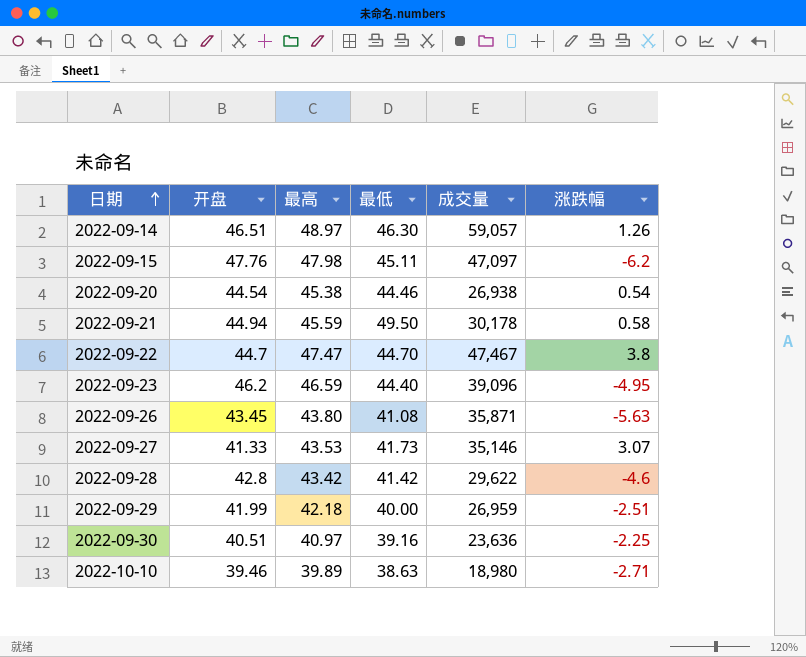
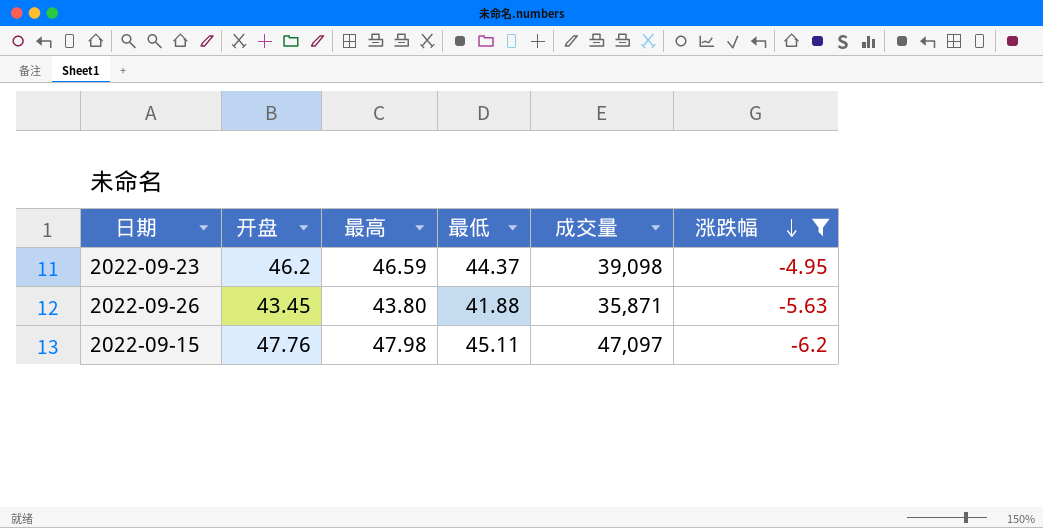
filter: none -> 涨跌幅 <= -4.95
row order: 日期 ascending -> 涨跌幅 descending
2022-09-23 | 最低: 44.40 -> 44.37
2022-09-23 | 成交量: 39,096 -> 39,098
2022-09-26 | 最低: 41.08 -> 41.88

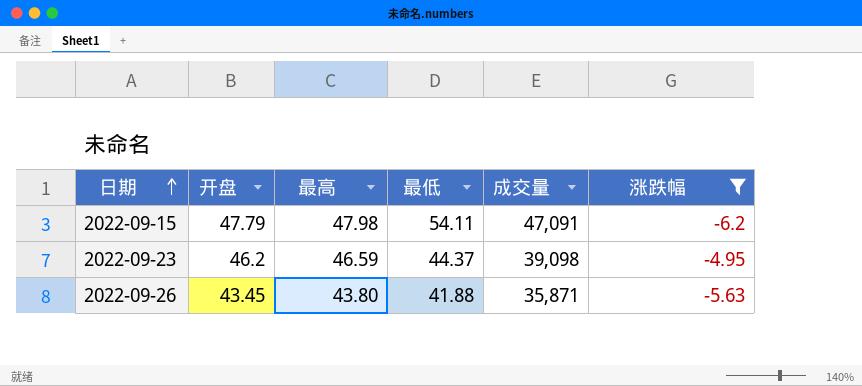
row order: 涨跌幅 descending -> 日期 ascending
2022-09-15 | 开盘: 47.76 -> 47.79
2022-09-15 | 最低: 45.11 -> 54.11
2022-09-15 | 成交量: 47,097 -> 47,091

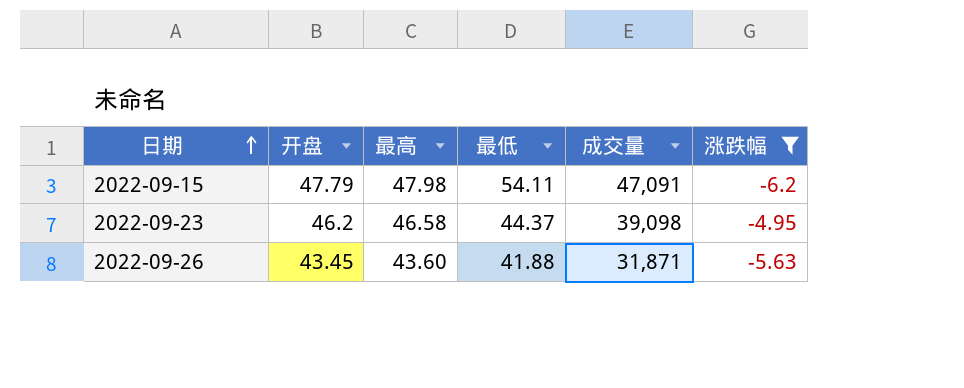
2022-09-23 | 最高: 46.59 -> 46.58
2022-09-26 | 最高: 43.80 -> 43.60
2022-09-26 | 成交量: 35,871 -> 31,871

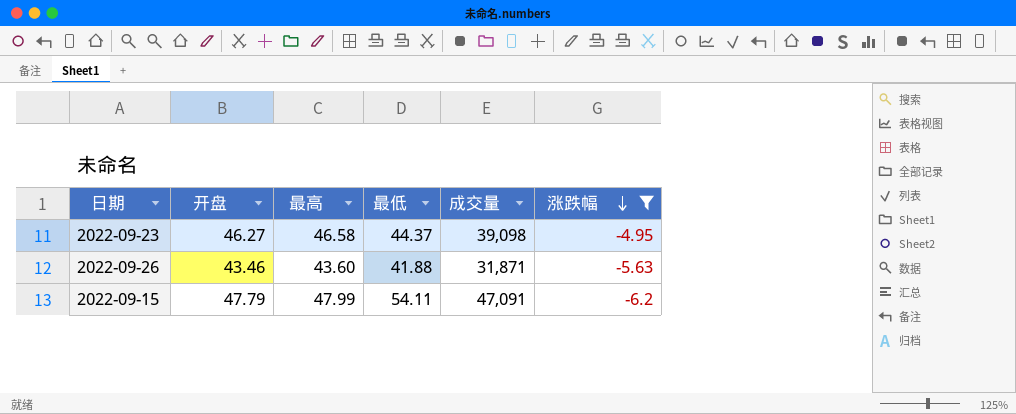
row order: 日期 ascending -> 涨跌幅 descending
2022-09-23 | 开盘: 46.2 -> 46.27
2022-09-26 | 开盘: 43.45 -> 43.46
2022-09-15 | 最高: 47.98 -> 47.99

